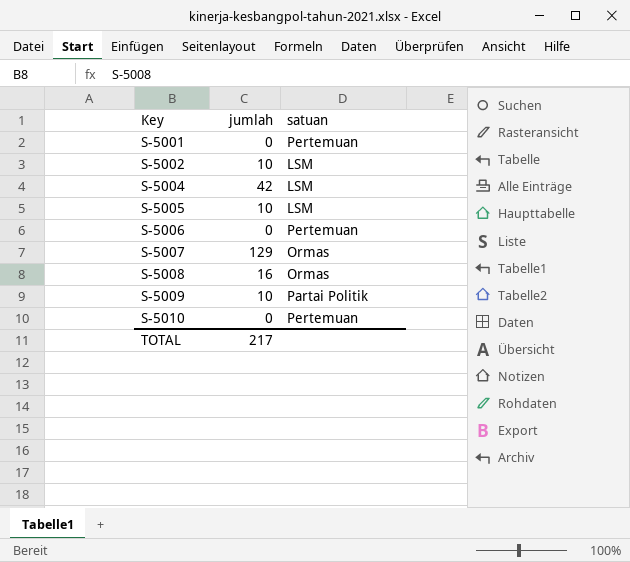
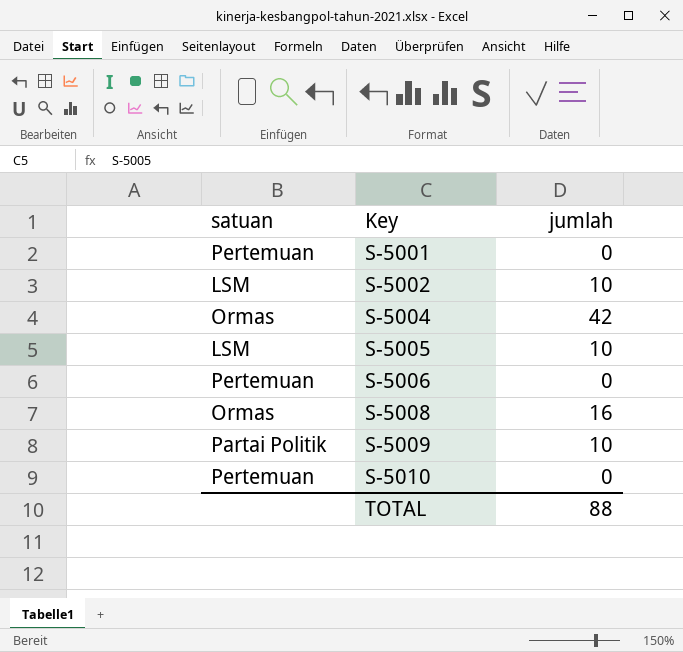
column satuan | position: 3 -> 1
row S-5007: 129 | Ormas -> none
S-5004 | satuan: LSM -> Ormas
TOTAL | jumlah: 217 -> 88

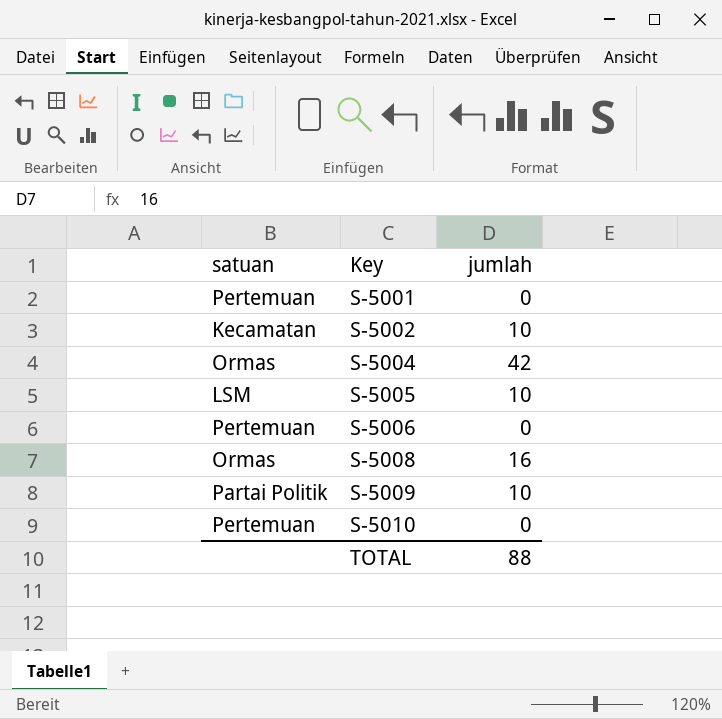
S-5002 | satuan: LSM -> Kecamatan

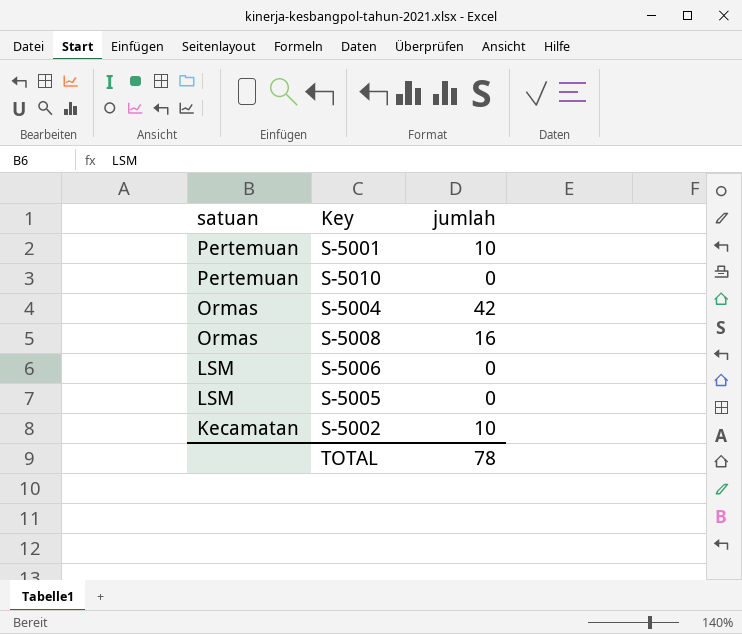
row order: Key ascending -> satuan descending
row S-5009: Partai Politik | 10 -> none
S-5001 | jumlah: 0 -> 10
S-5006 | satuan: Pertemuan -> LSM
S-5005 | jumlah: 10 -> 0
TOTAL | jumlah: 88 -> 78

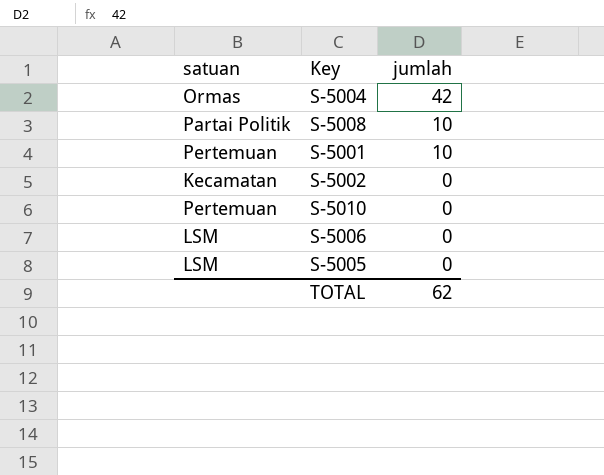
row order: satuan descending -> jumlah descending
S-5008 | satuan: Ormas -> Partai Politik
S-5008 | jumlah: 16 -> 10
S-5002 | jumlah: 10 -> 0
TOTAL | jumlah: 78 -> 62

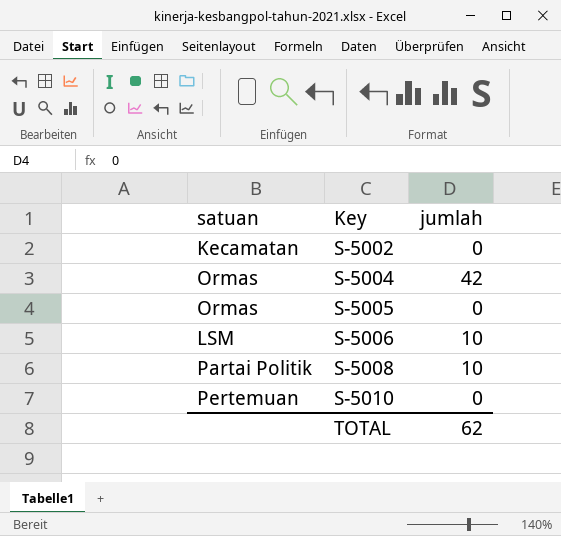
row order: jumlah descending -> Key ascending
row S-5001: Pertemuan | 10 -> none
S-5005 | satuan: LSM -> Ormas
S-5006 | jumlah: 0 -> 10

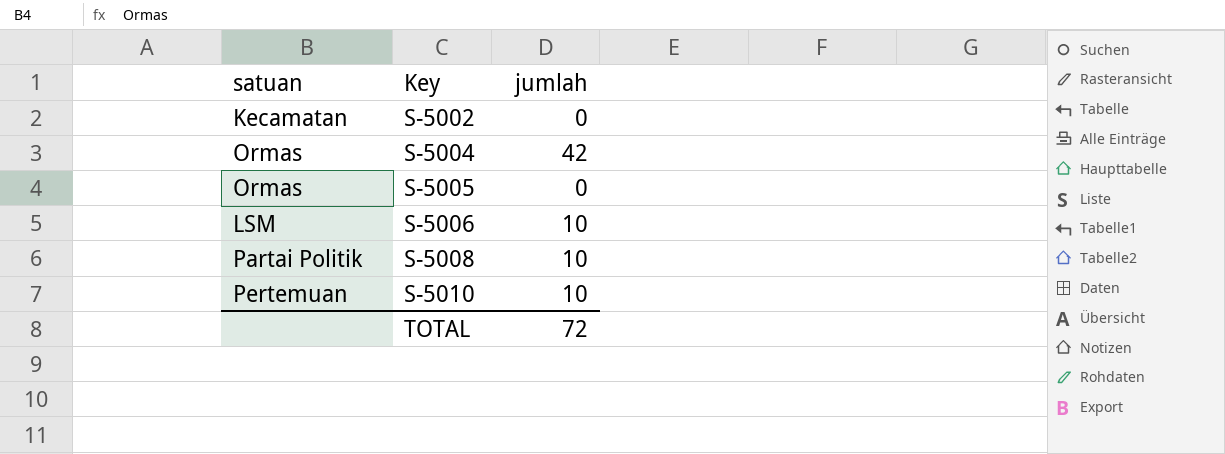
S-5010 | jumlah: 0 -> 10
TOTAL | jumlah: 62 -> 72

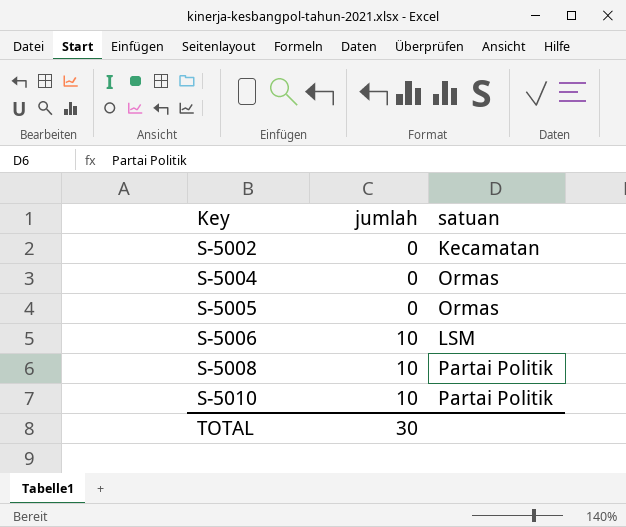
column satuan | position: 1 -> 3
S-5004 | jumlah: 42 -> 0
S-5010 | satuan: Pertemuan -> Partai Politik
TOTAL | jumlah: 72 -> 30

